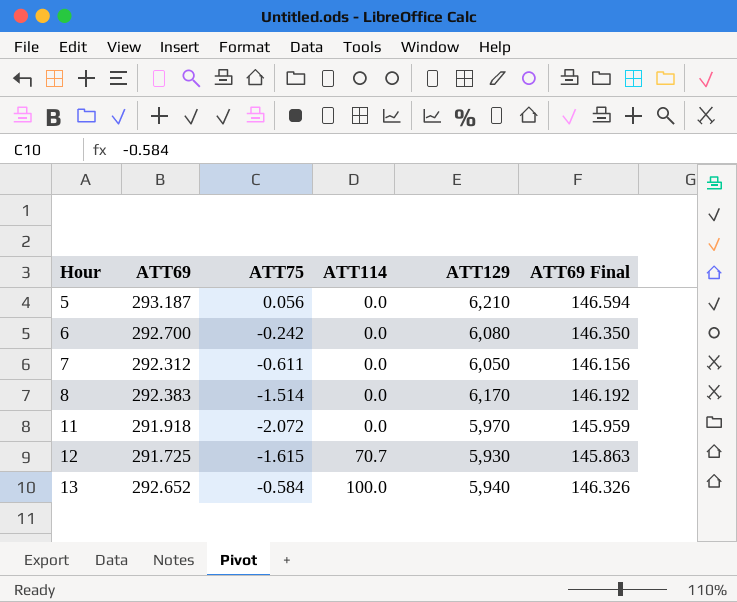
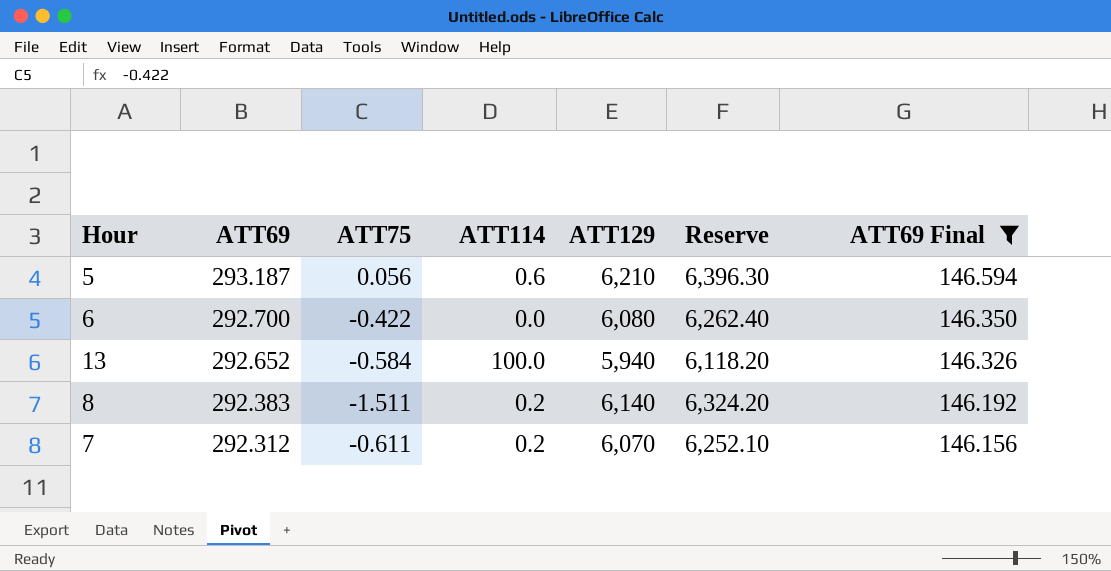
filter: none -> ATT69 Final >= 146.156
row order: Hour ascending -> ATT69 descending
column Reserve | formula: none -> [ATT129] * 1.03
5 | ATT114: 0.0 -> 0.6
6 | ATT75: -0.242 -> -0.422
8 | ATT75: -1.514 -> -1.511
8 | ATT114: 0.0 -> 0.2
8 | ATT129: 6,170 -> 6,140
7 | ATT114: 0.0 -> 0.2
7 | ATT129: 6,050 -> 6,070

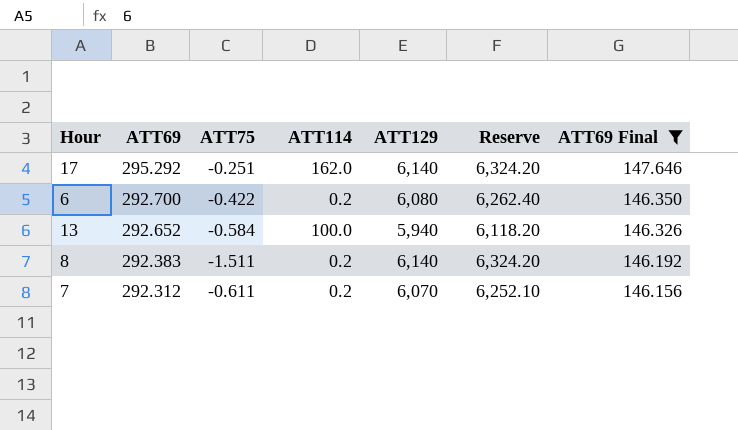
row 5: 293.187 | 0.056 | 0.6 | 6,210 | 6,396.30 | 146.594 -> none
row 17: none -> 295.292 | -0.251 | 162.0 | 6,140 | 6,324.20 | 147.646
6 | ATT114: 0.0 -> 0.2

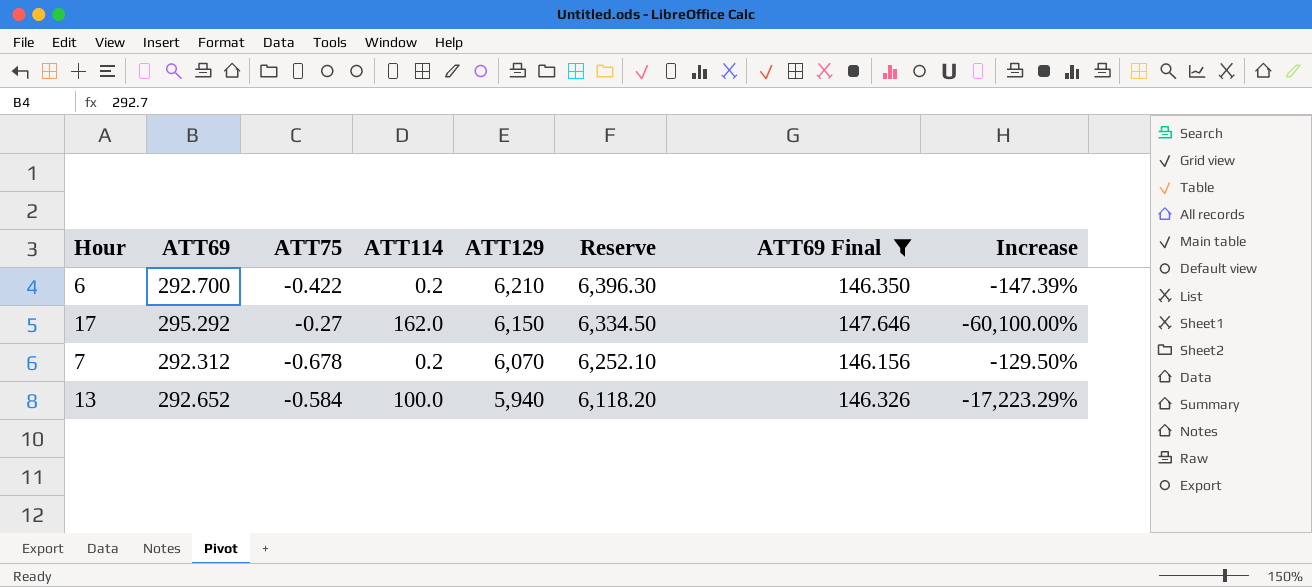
row order: ATT69 descending -> ATT129 descending
column Increase | formula: none -> ([ATT114] - [ATT75]) / [ATT75]
row 8: 292.383 | -1.511 | 0.2 | 6,140 | 6,324.20 | 146.192 -> none
6 | ATT129: 6,080 -> 6,210
6 | Reserve: 6,262.40 -> 6,396.30
17 | ATT75: -0.251 -> -0.27
17 | ATT129: 6,140 -> 6,150
17 | Reserve: 6,324.20 -> 6,334.50
7 | ATT75: -0.611 -> -0.678

